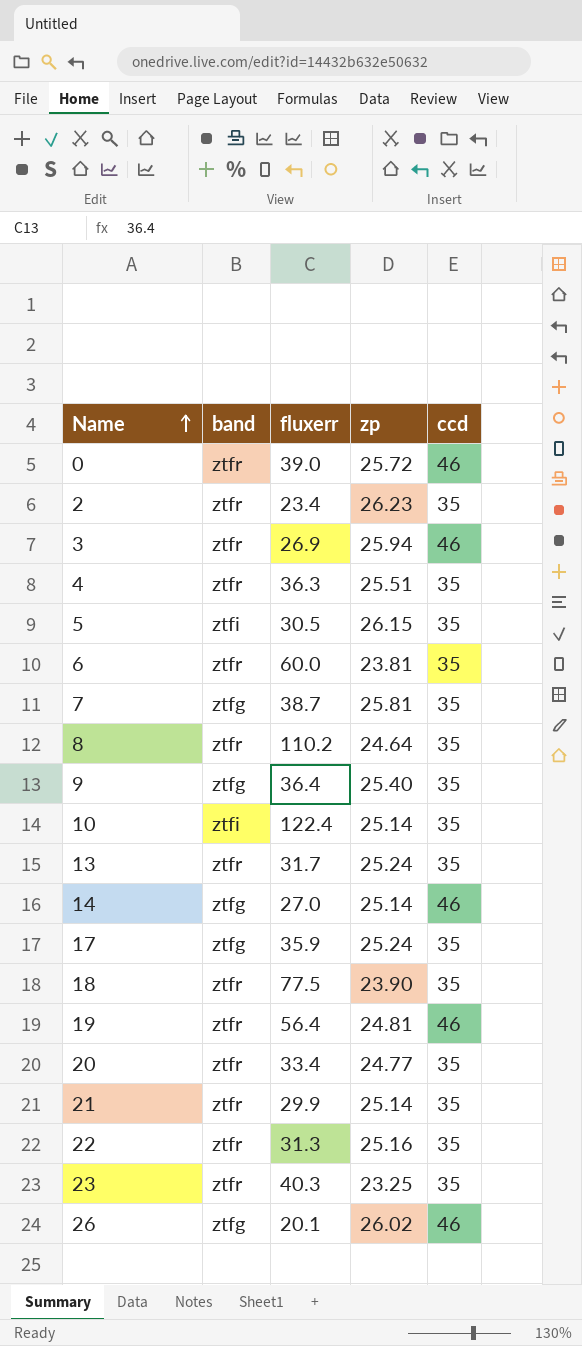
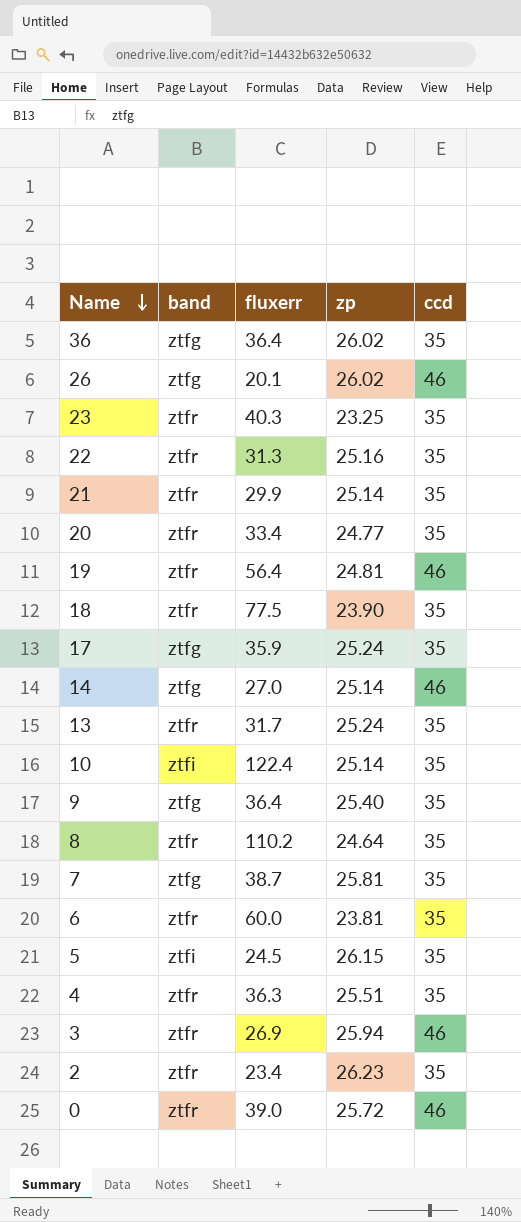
row order: Name ascending -> Name descending
row 36: none -> ztfg | 36.4 | 26.02 | 35
5 | fluxerr: 30.5 -> 24.5

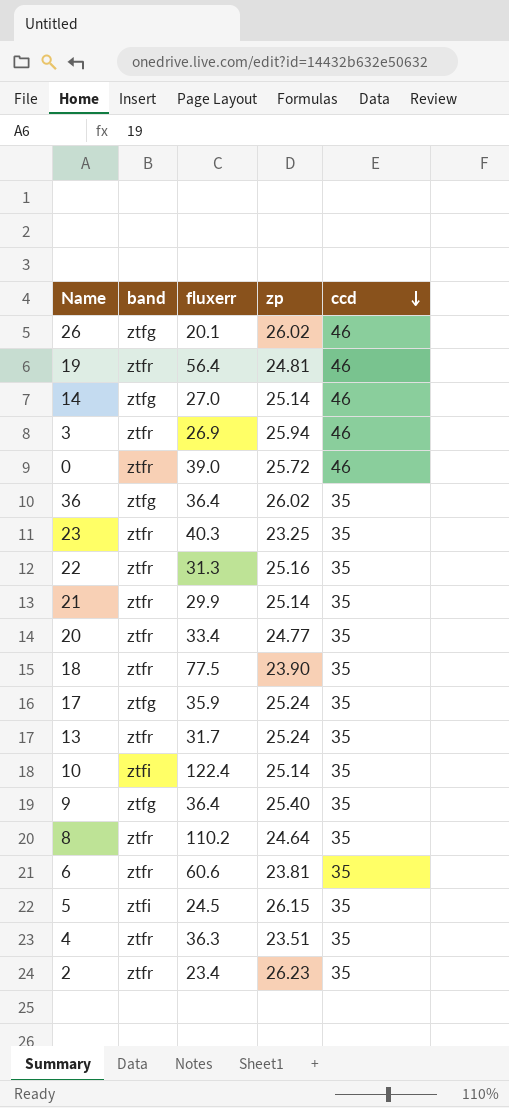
row order: Name descending -> ccd descending
row 7: ztfg | 38.7 | 25.81 | 35 -> none
6 | fluxerr: 60.0 -> 60.6
4 | zp: 25.51 -> 23.51

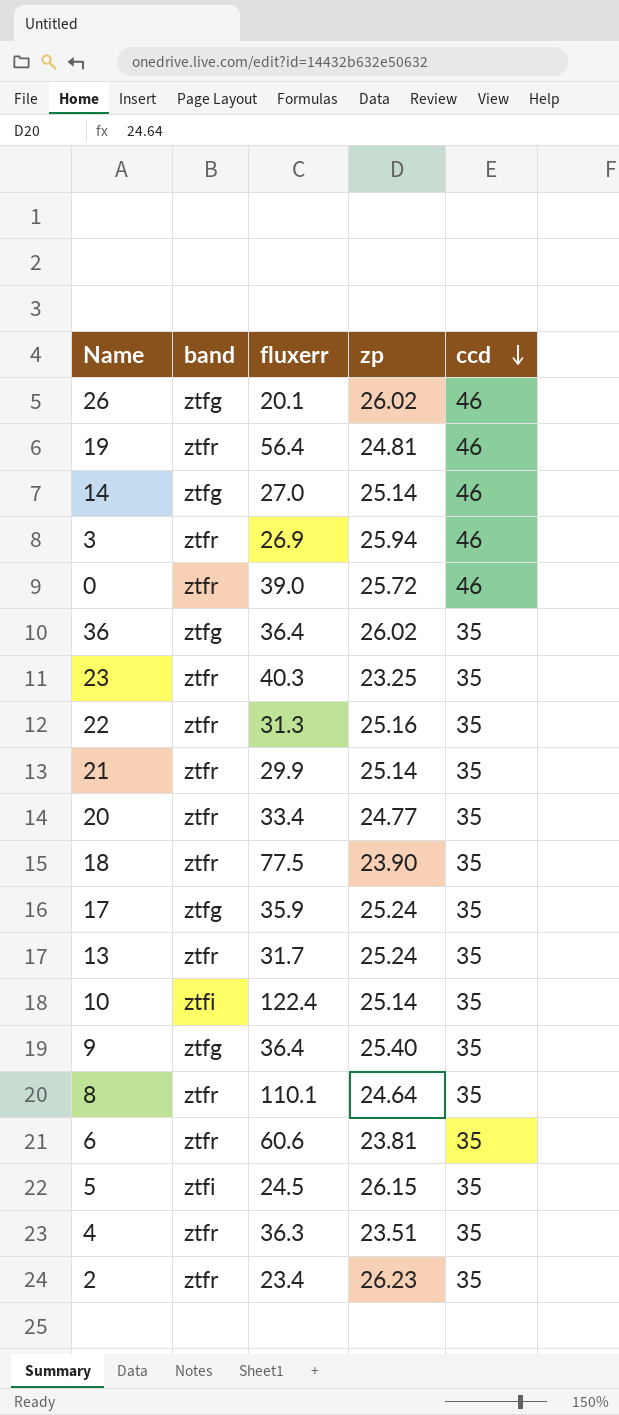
8 | fluxerr: 110.2 -> 110.1

